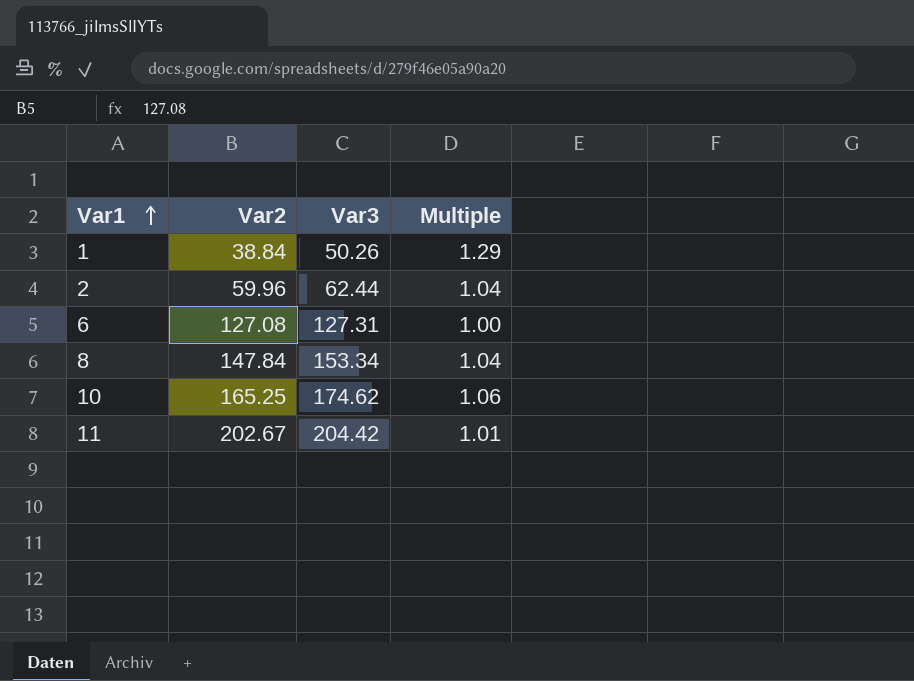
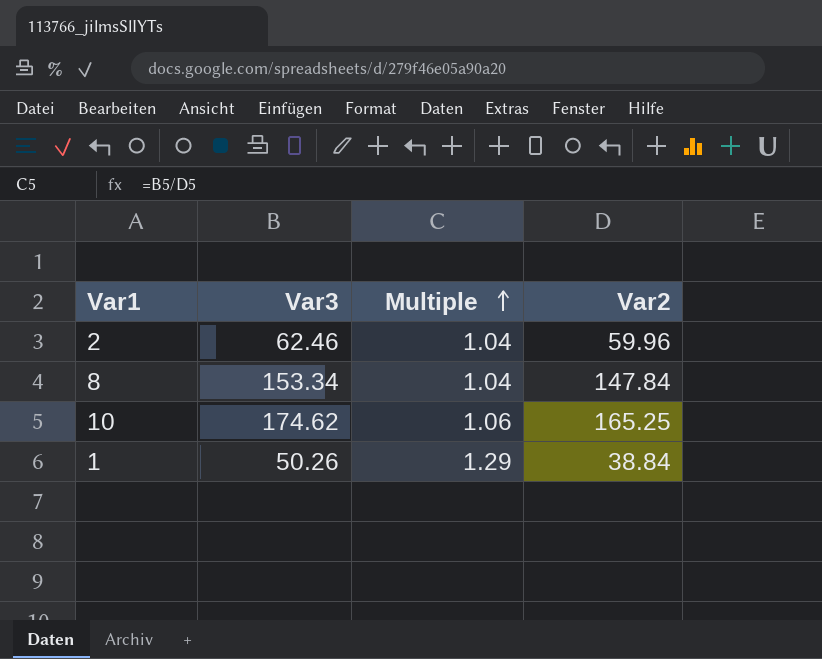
row order: Var1 ascending -> Multiple ascending
column Var2 | position: 2 -> 4
row 6: 127.08 | 127.31 | 1.00 -> none
row 11: 202.67 | 204.42 | 1.01 -> none
2 | Var3: 62.44 -> 62.46

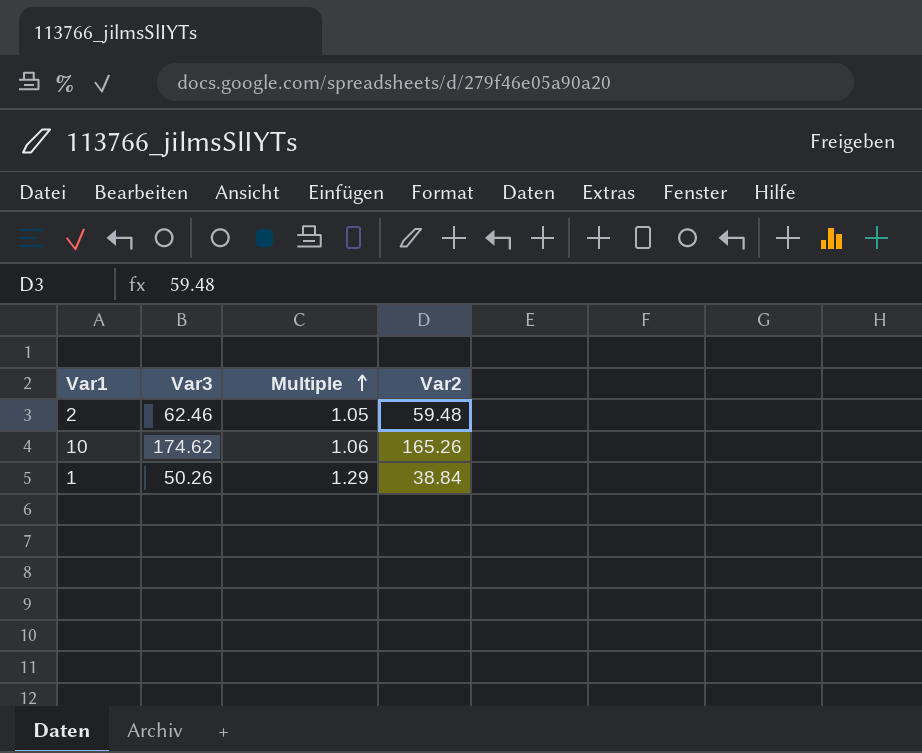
row 8: 153.34 | 1.04 | 147.84 -> none
2 | Multiple: 1.04 -> 1.05
2 | Var2: 59.96 -> 59.48
10 | Var2: 165.25 -> 165.26

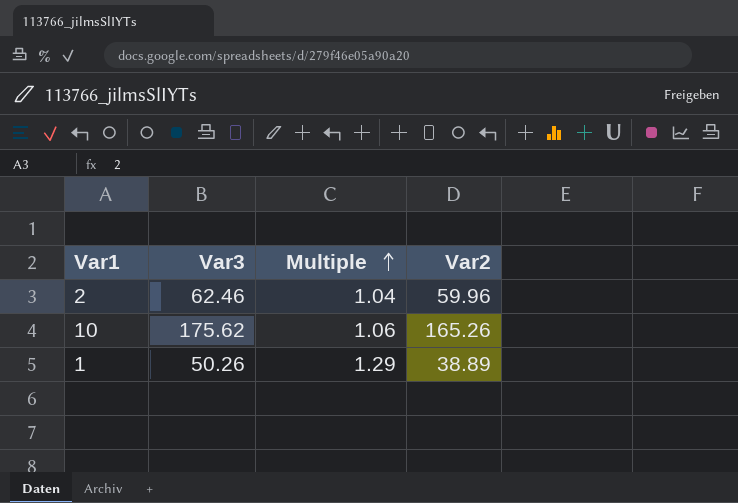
2 | Multiple: 1.05 -> 1.04
2 | Var2: 59.48 -> 59.96
10 | Var3: 174.62 -> 175.62
1 | Var2: 38.84 -> 38.89

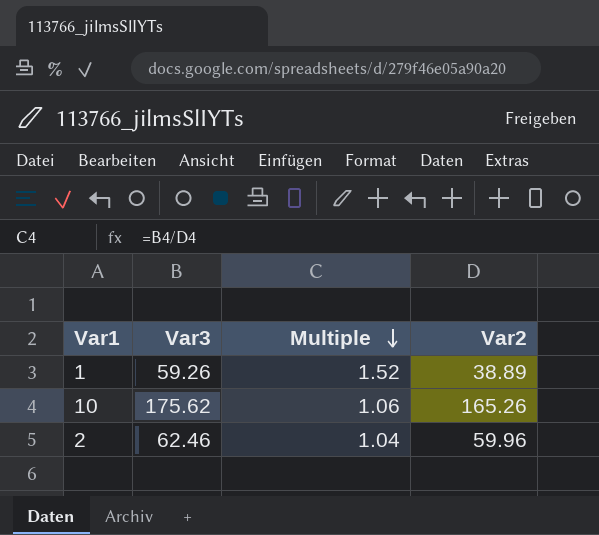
row order: Multiple ascending -> Multiple descending
1 | Var3: 50.26 -> 59.26
1 | Multiple: 1.29 -> 1.52

